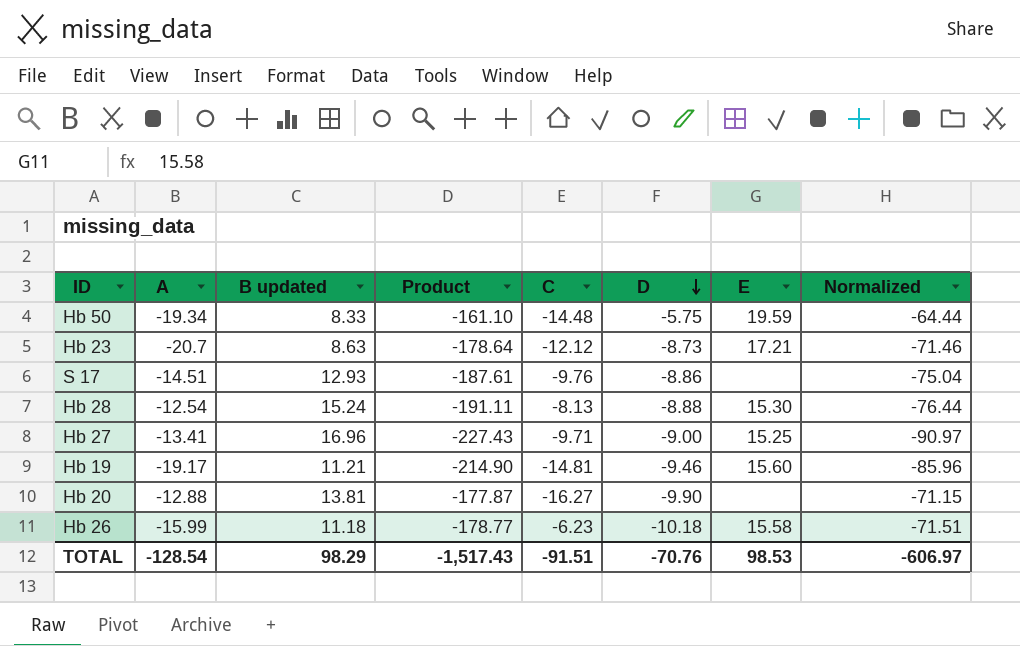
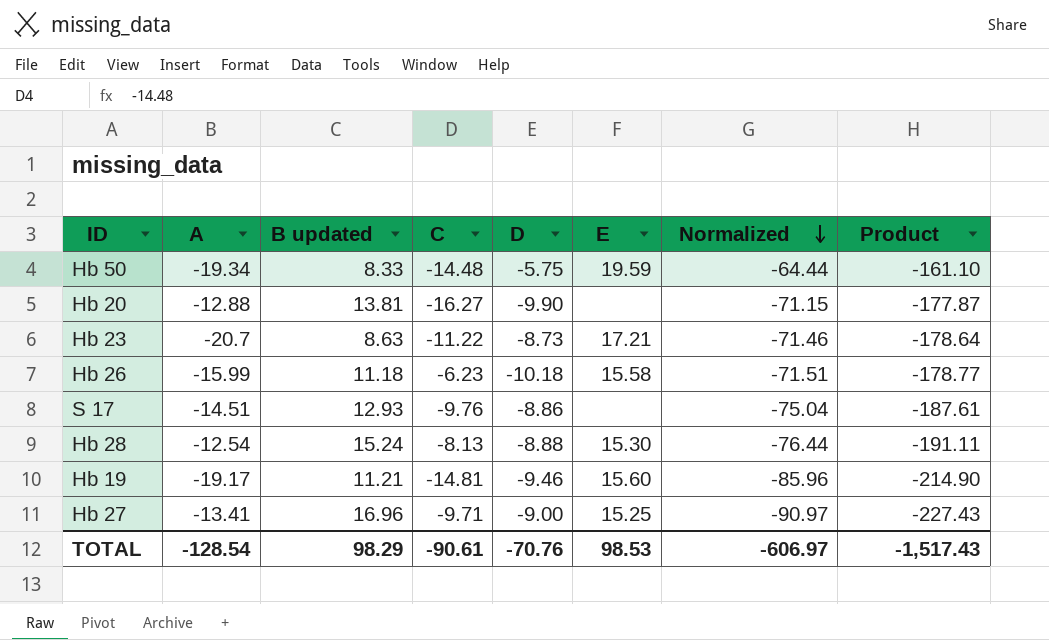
row order: D descending -> Normalized descending
column Product | position: 4 -> 8
Hb 23 | C: -12.12 -> -11.22
TOTAL | C: -91.51 -> -90.61

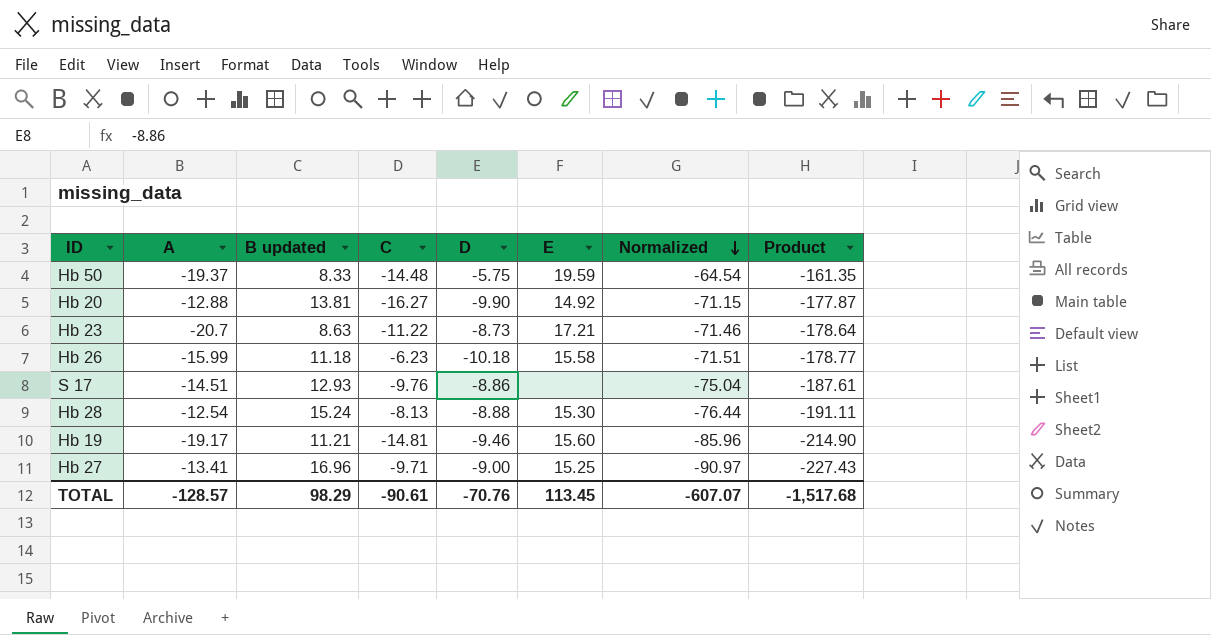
Hb 50 | A: -19.34 -> -19.37
Hb 50 | Normalized: -64.44 -> -64.54
Hb 50 | Product: -161.10 -> -161.35
Hb 20 | E: none -> 14.92
TOTAL | A: -128.54 -> -128.57
TOTAL | E: 98.53 -> 113.45
TOTAL | Normalized: -606.97 -> -607.07
TOTAL | Product: -1,517.43 -> -1,517.68

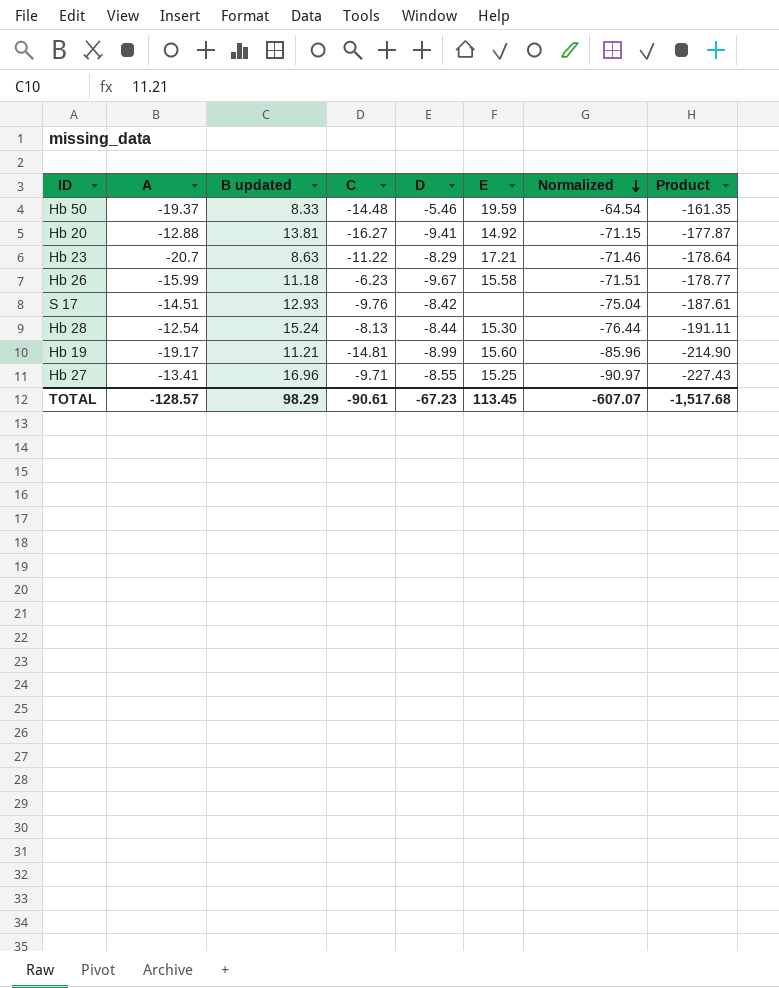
Hb 50 | D: -5.75 -> -5.46
Hb 20 | D: -9.90 -> -9.41
Hb 23 | D: -8.73 -> -8.29
Hb 26 | D: -10.18 -> -9.67
S 17 | D: -8.86 -> -8.42
Hb 28 | D: -8.88 -> -8.44
Hb 19 | D: -9.46 -> -8.99
Hb 27 | D: -9.00 -> -8.55
TOTAL | D: -70.76 -> -67.23

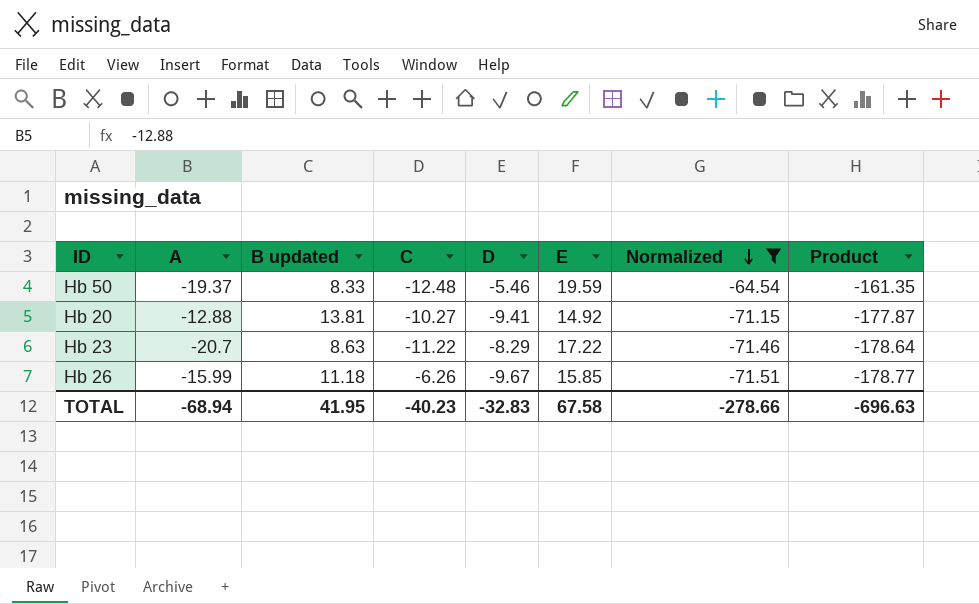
filter: none -> Normalized >= -71.51
Hb 50 | C: -14.48 -> -12.48
Hb 20 | C: -16.27 -> -10.27
Hb 23 | E: 17.21 -> 17.22
Hb 26 | C: -6.23 -> -6.26
Hb 26 | E: 15.58 -> 15.85
TOTAL | A: -128.57 -> -68.94
TOTAL | B updated: 98.29 -> 41.95
TOTAL | C: -90.61 -> -40.23
TOTAL | D: -67.23 -> -32.83
TOTAL | E: 113.45 -> 67.58
TOTAL | Normalized: -607.07 -> -278.66
TOTAL | Product: -1,517.68 -> -696.63

